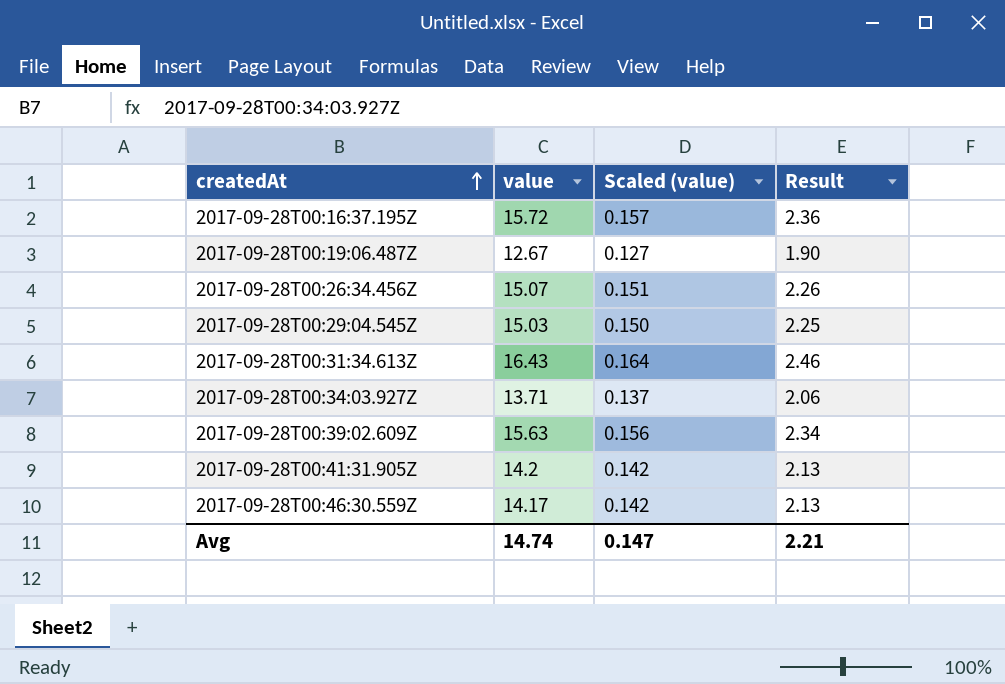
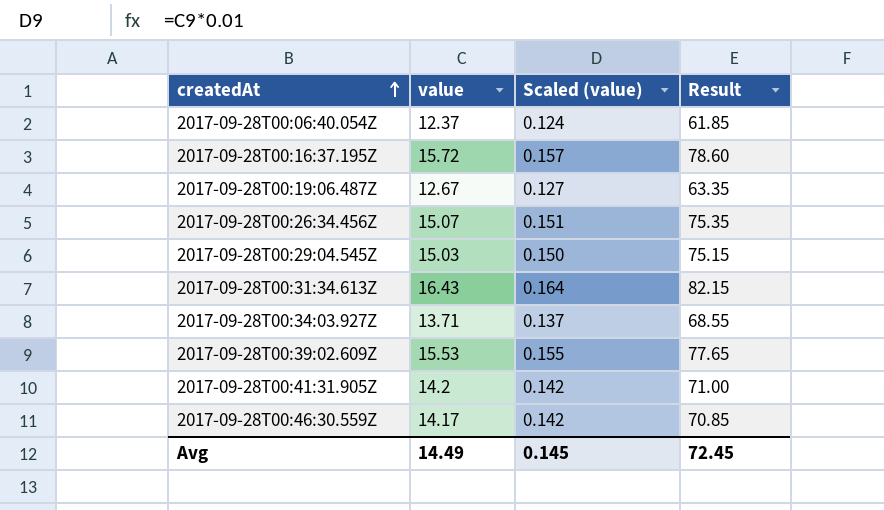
column Result | formula: [value] * 0.15 -> [value] * 5
row 2017-09-28T00:06:40.054Z: none -> 12.37 | 0.124 | 61.85
2017-09-28T00:39:02.609Z | value: 15.63 -> 15.53
2017-09-28T00:39:02.609Z | Scaled (value): 0.156 -> 0.155
Avg | value: 14.74 -> 14.49
Avg | Scaled (value): 0.147 -> 0.145
Avg | Result: 2.21 -> 72.45

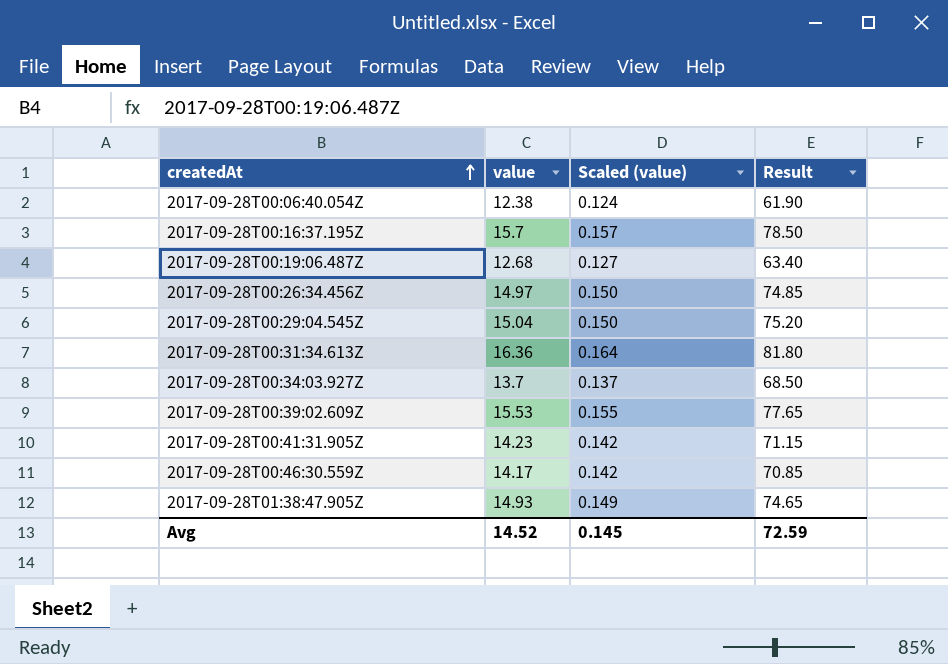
2017-09-28T00:06:40.054Z | value: 12.37 -> 12.38
2017-09-28T00:06:40.054Z | Result: 61.85 -> 61.90
2017-09-28T00:16:37.195Z | value: 15.72 -> 15.7
2017-09-28T00:16:37.195Z | Result: 78.60 -> 78.50
2017-09-28T00:19:06.487Z | value: 12.67 -> 12.68
2017-09-28T00:19:06.487Z | Result: 63.35 -> 63.40
2017-09-28T00:26:34.456Z | value: 15.07 -> 14.97
2017-09-28T00:26:34.456Z | Scaled (value): 0.151 -> 0.150
2017-09-28T00:26:34.456Z | Result: 75.35 -> 74.85
2017-09-28T00:29:04.545Z | value: 15.03 -> 15.04
2017-09-28T00:29:04.545Z | Result: 75.15 -> 75.20
2017-09-28T00:31:34.613Z | value: 16.43 -> 16.36
2017-09-28T00:31:34.613Z | Result: 82.15 -> 81.80
2017-09-28T00:34:03.927Z | value: 13.71 -> 13.7
2017-09-28T00:34:03.927Z | Result: 68.55 -> 68.50
2017-09-28T00:41:31.905Z | value: 14.2 -> 14.23
2017-09-28T00:41:31.905Z | Result: 71.00 -> 71.15
row 2017-09-28T01:38:47.905Z: none -> 14.93 | 0.149 | 74.65
Avg | value: 14.49 -> 14.52
Avg | Result: 72.45 -> 72.59

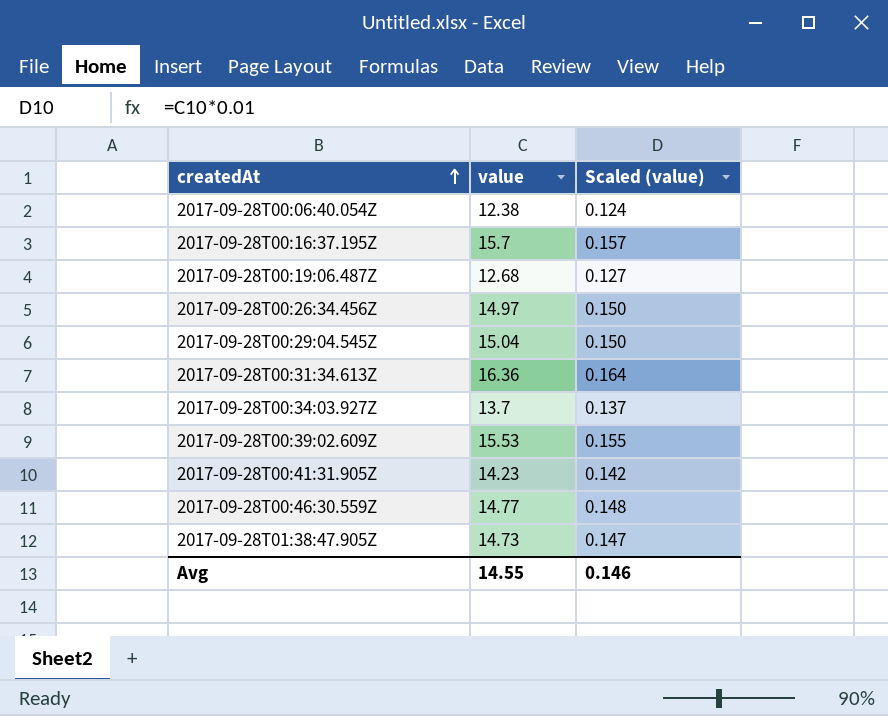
column Result | formula: [value] * 5 -> none
2017-09-28T00:46:30.559Z | value: 14.17 -> 14.77
2017-09-28T00:46:30.559Z | Scaled (value): 0.142 -> 0.148
2017-09-28T01:38:47.905Z | value: 14.93 -> 14.73
2017-09-28T01:38:47.905Z | Scaled (value): 0.149 -> 0.147
Avg | value: 14.52 -> 14.55
Avg | Scaled (value): 0.145 -> 0.146

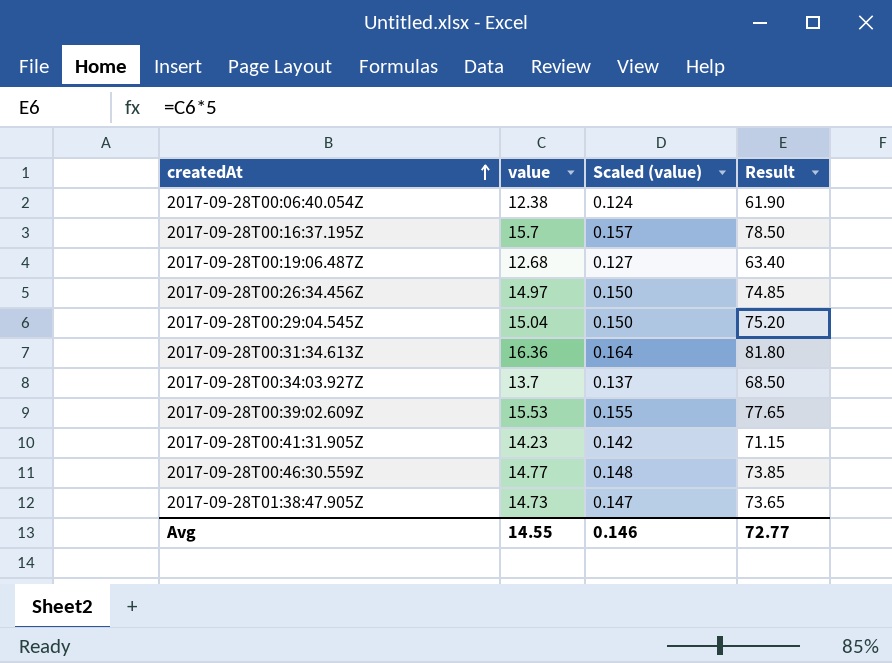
column Result | formula: none -> [value] * 5

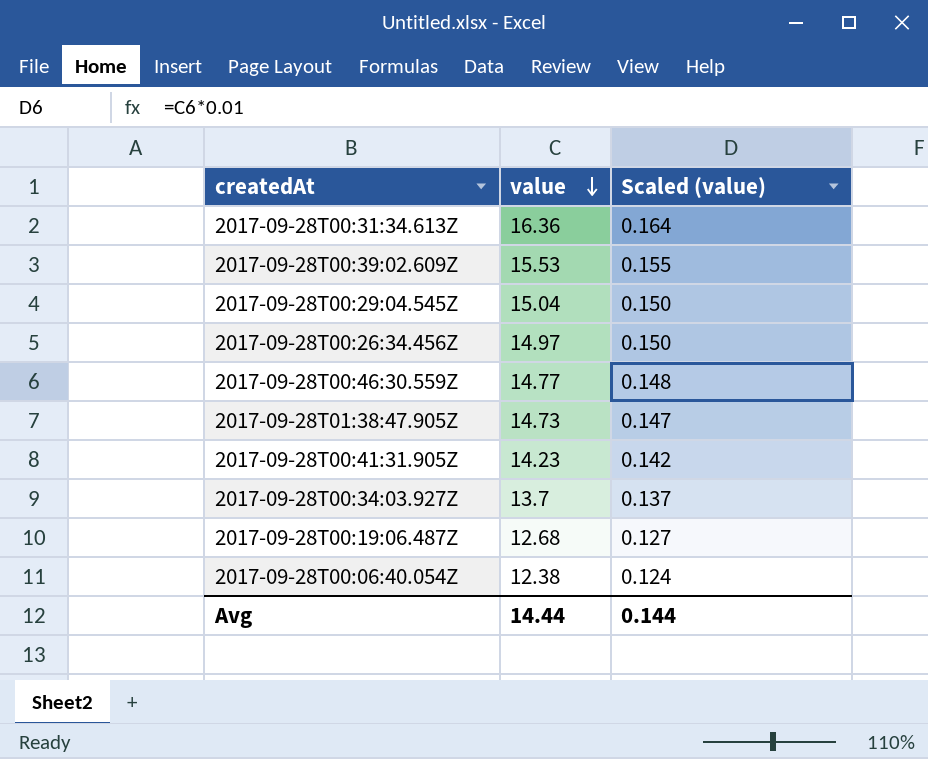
row order: createdAt ascending -> value descending
column Result | formula: [value] * 5 -> none
row 2017-09-28T00:16:37.195Z: 15.7 | 0.157 | 78.50 -> none
Avg | value: 14.55 -> 14.44
Avg | Scaled (value): 0.146 -> 0.144

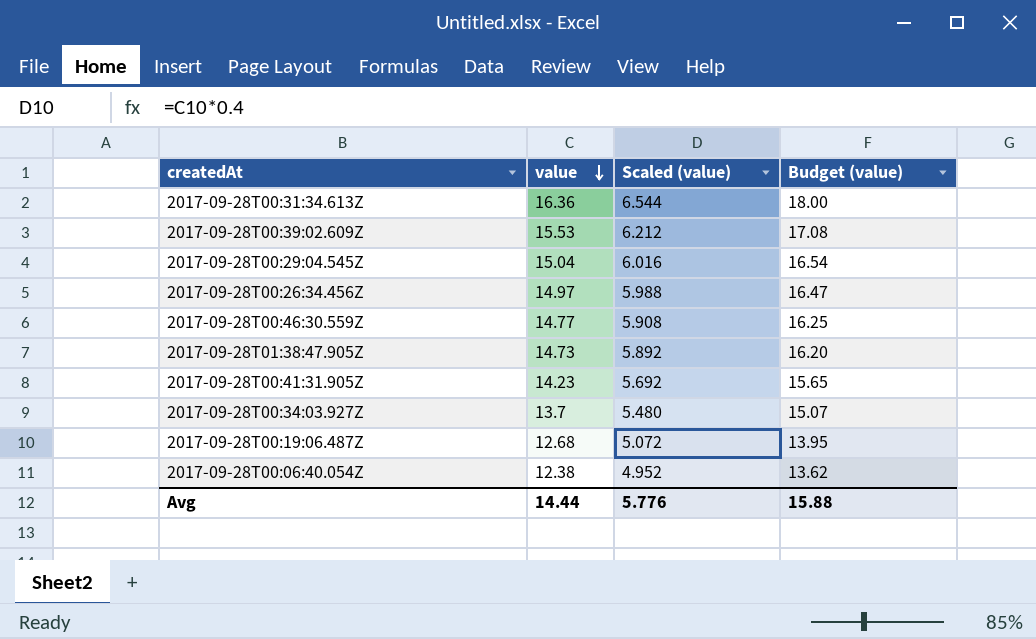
column Scaled (value) | formula: [value] * 0.01 -> [value] * 0.4
column Budget (value) | formula: none -> [value] * 1.1
Avg | Scaled (value): 0.144 -> 5.776

